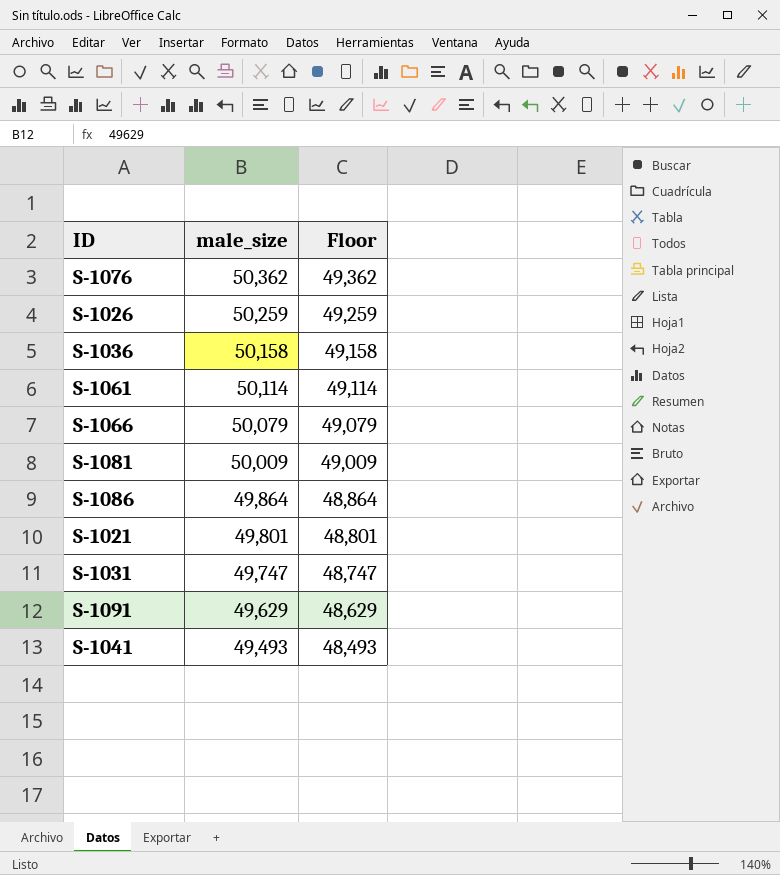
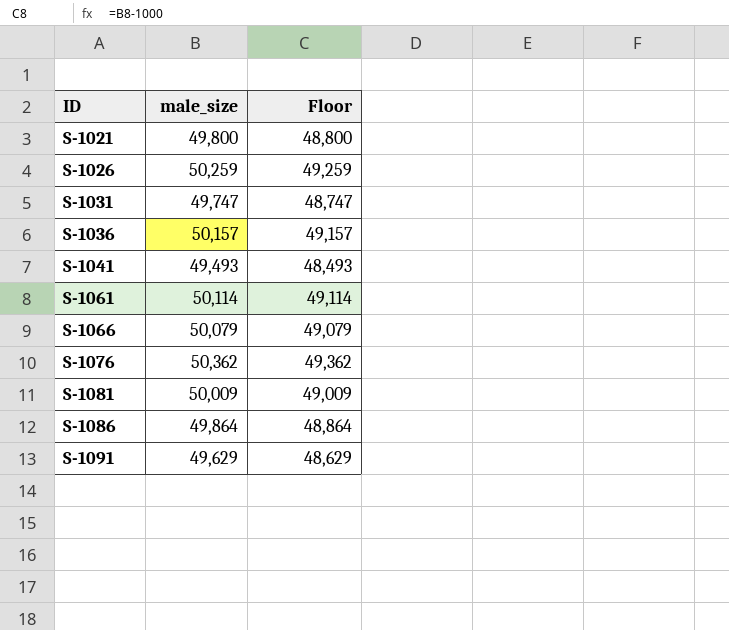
row order: male_size descending -> ID ascending
S-1021 | male_size: 49,801 -> 49,800
S-1021 | Floor: 48,801 -> 48,800
S-1036 | male_size: 50,158 -> 50,157
S-1036 | Floor: 49,158 -> 49,157

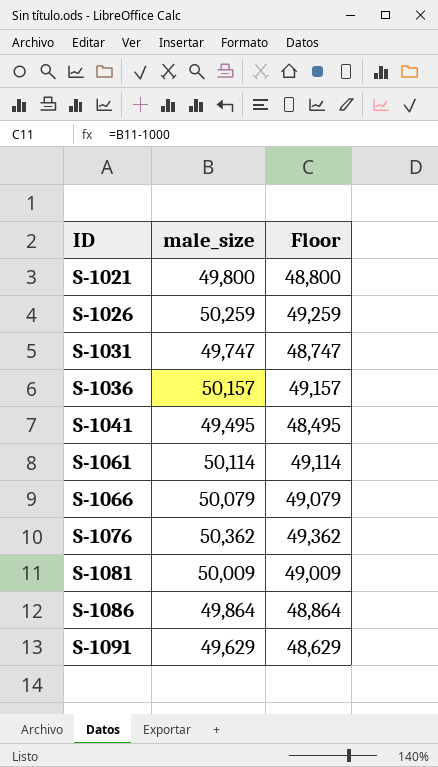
S-1041 | male_size: 49,493 -> 49,495
S-1041 | Floor: 48,493 -> 48,495

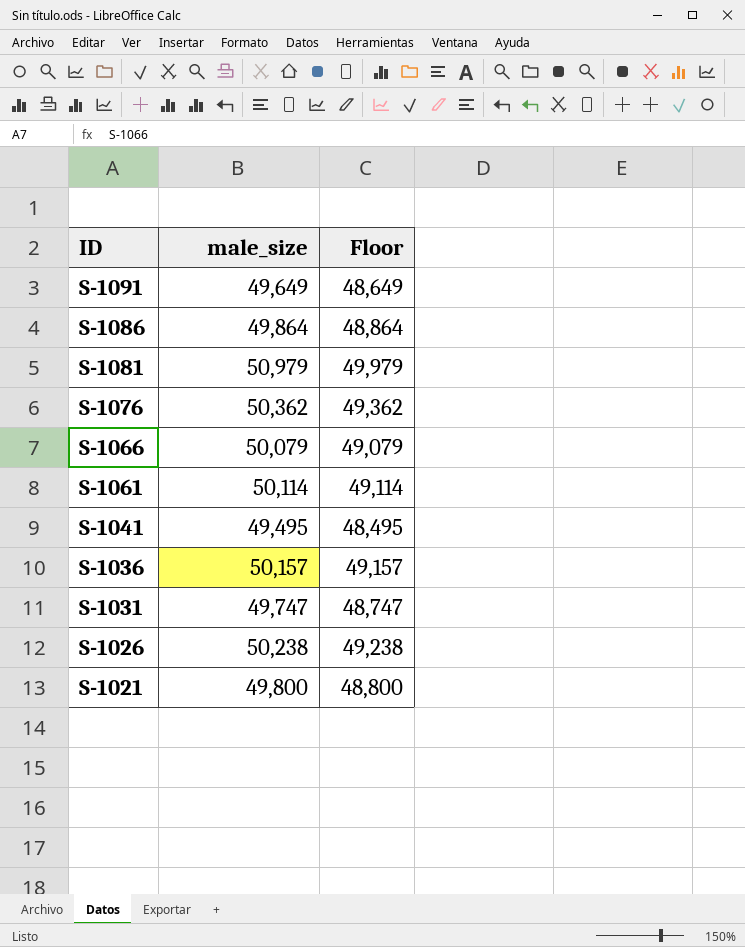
row order: ID ascending -> ID descending
S-1091 | male_size: 49,629 -> 49,649
S-1091 | Floor: 48,629 -> 48,649
S-1081 | male_size: 50,009 -> 50,979
S-1081 | Floor: 49,009 -> 49,979
S-1026 | male_size: 50,259 -> 50,238
S-1026 | Floor: 49,259 -> 49,238

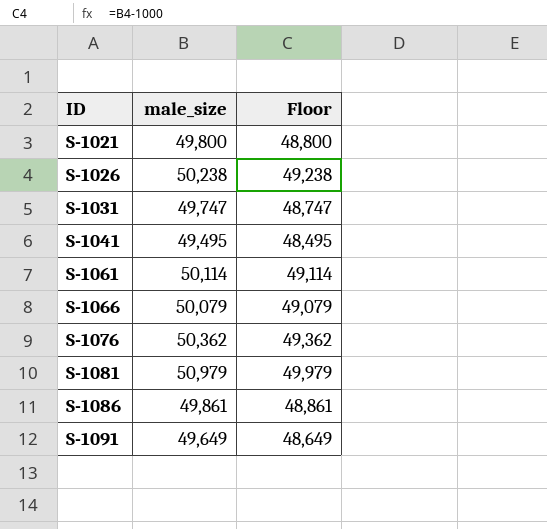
row order: ID descending -> ID ascending
row S-1036: 50,157 | 49,157 -> none
S-1086 | male_size: 49,864 -> 49,861
S-1086 | Floor: 48,864 -> 48,861

